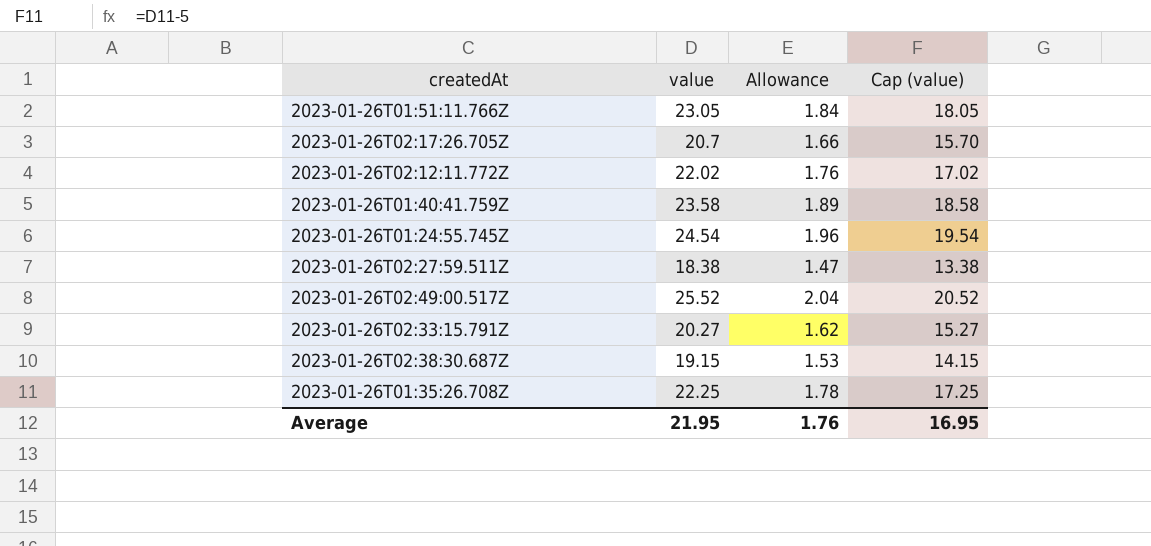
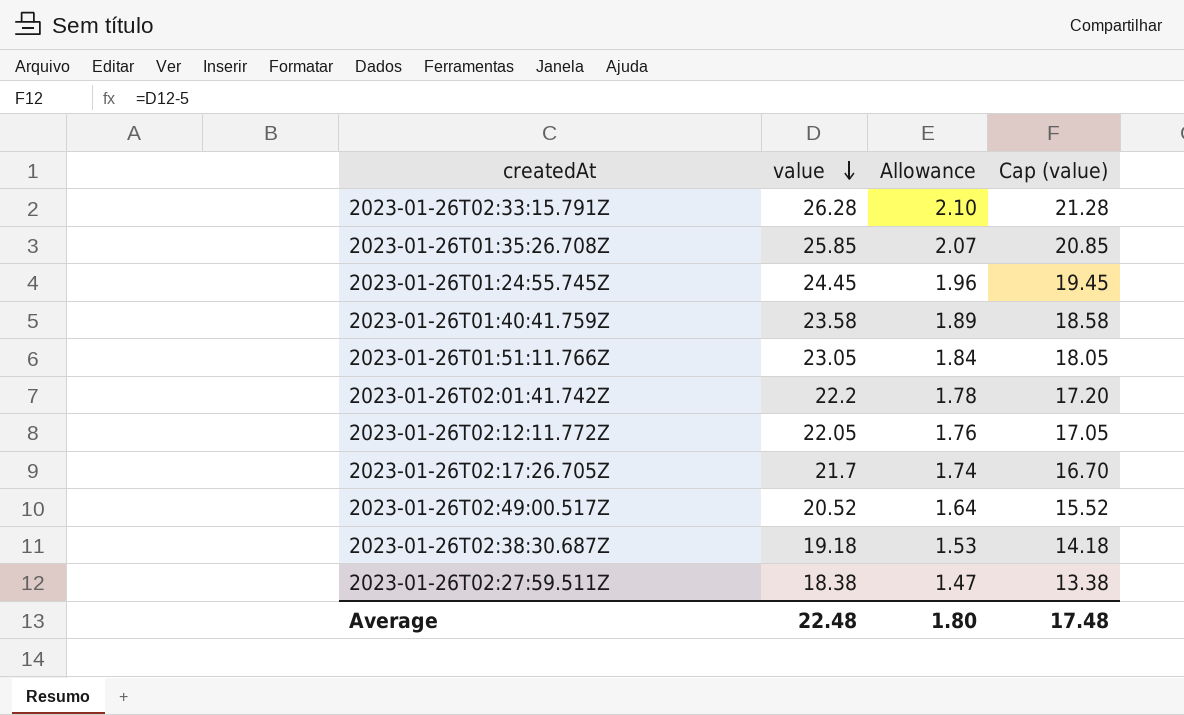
row order: none -> value descending
2023-01-26T02:33:15.791Z | value: 20.27 -> 26.28
2023-01-26T02:33:15.791Z | Allowance: 1.62 -> 2.10
2023-01-26T02:33:15.791Z | Cap (value): 15.27 -> 21.28
2023-01-26T01:35:26.708Z | value: 22.25 -> 25.85
2023-01-26T01:35:26.708Z | Allowance: 1.78 -> 2.07
2023-01-26T01:35:26.708Z | Cap (value): 17.25 -> 20.85
2023-01-26T01:24:55.745Z | value: 24.54 -> 24.45
2023-01-26T01:24:55.745Z | Cap (value): 19.54 -> 19.45
row 2023-01-26T02:01:41.742Z: none -> 22.2 | 1.78 | 17.20
2023-01-26T02:12:11.772Z | value: 22.02 -> 22.05
2023-01-26T02:12:11.772Z | Cap (value): 17.02 -> 17.05
2023-01-26T02:17:26.705Z | value: 20.7 -> 21.7
2023-01-26T02:17:26.705Z | Allowance: 1.66 -> 1.74
2023-01-26T02:17:26.705Z | Cap (value): 15.70 -> 16.70
2023-01-26T02:49:00.517Z | value: 25.52 -> 20.52
2023-01-26T02:49:00.517Z | Allowance: 2.04 -> 1.64
2023-01-26T02:49:00.517Z | Cap (value): 20.52 -> 15.52
2023-01-26T02:38:30.687Z | value: 19.15 -> 19.18
2023-01-26T02:38:30.687Z | Cap (value): 14.15 -> 14.18
Average | value: 21.95 -> 22.48
Average | Allowance: 1.76 -> 1.80
Average | Cap (value): 16.95 -> 17.48

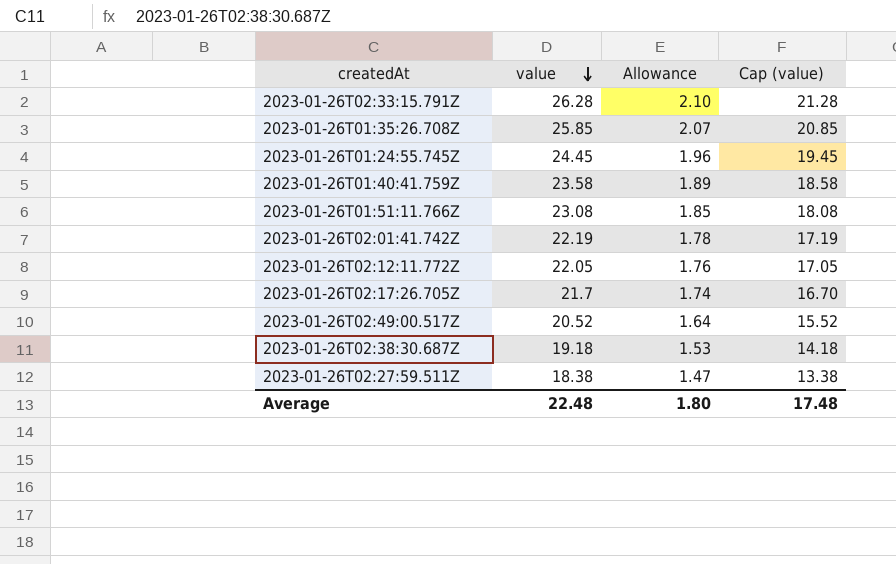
2023-01-26T01:51:11.766Z | value: 23.05 -> 23.08
2023-01-26T01:51:11.766Z | Allowance: 1.84 -> 1.85
2023-01-26T01:51:11.766Z | Cap (value): 18.05 -> 18.08
2023-01-26T02:01:41.742Z | value: 22.2 -> 22.19
2023-01-26T02:01:41.742Z | Cap (value): 17.20 -> 17.19

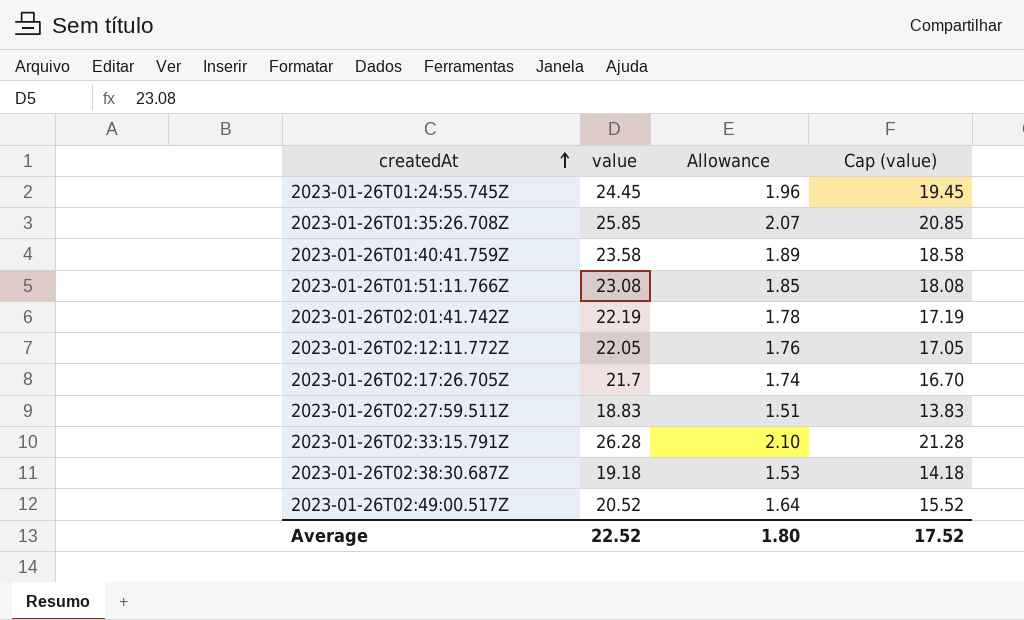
row order: value descending -> createdAt ascending
2023-01-26T02:27:59.511Z | value: 18.38 -> 18.83
2023-01-26T02:27:59.511Z | Allowance: 1.47 -> 1.51
2023-01-26T02:27:59.511Z | Cap (value): 13.38 -> 13.83
Average | value: 22.48 -> 22.52
Average | Cap (value): 17.48 -> 17.52

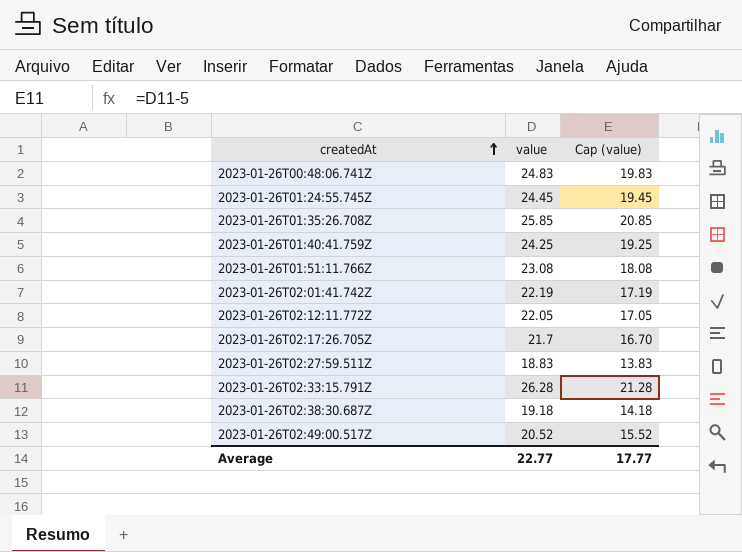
column Allowance | formula: [value] * 0.08 -> none
row 2023-01-26T00:48:06.741Z: none -> 24.83 | 19.83
2023-01-26T01:40:41.759Z | value: 23.58 -> 24.25
2023-01-26T01:40:41.759Z | Cap (value): 18.58 -> 19.25
Average | value: 22.52 -> 22.77
Average | Cap (value): 17.52 -> 17.77

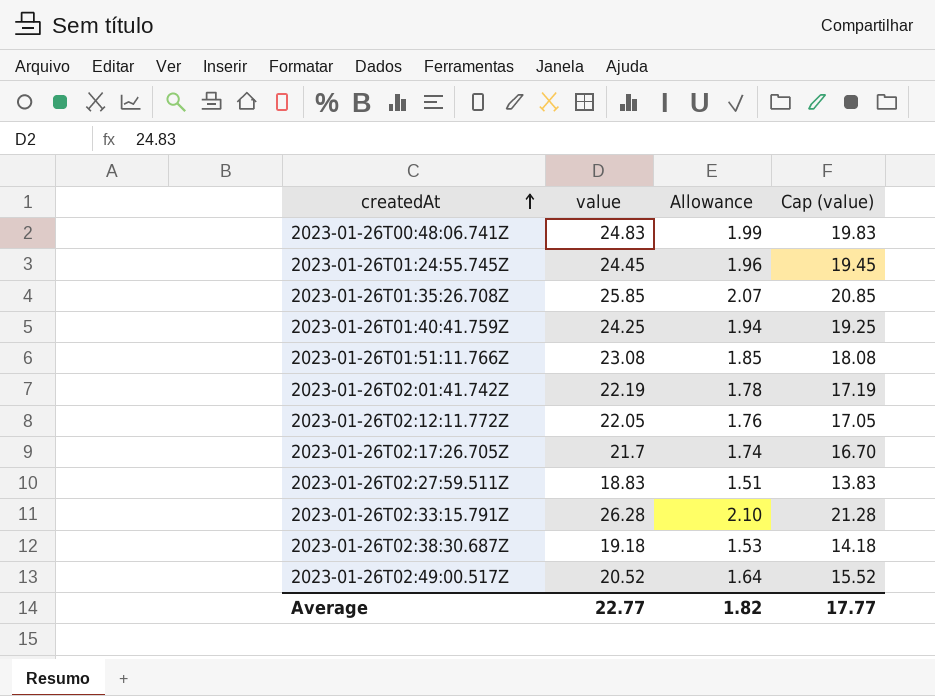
column Allowance | formula: none -> [value] * 0.08

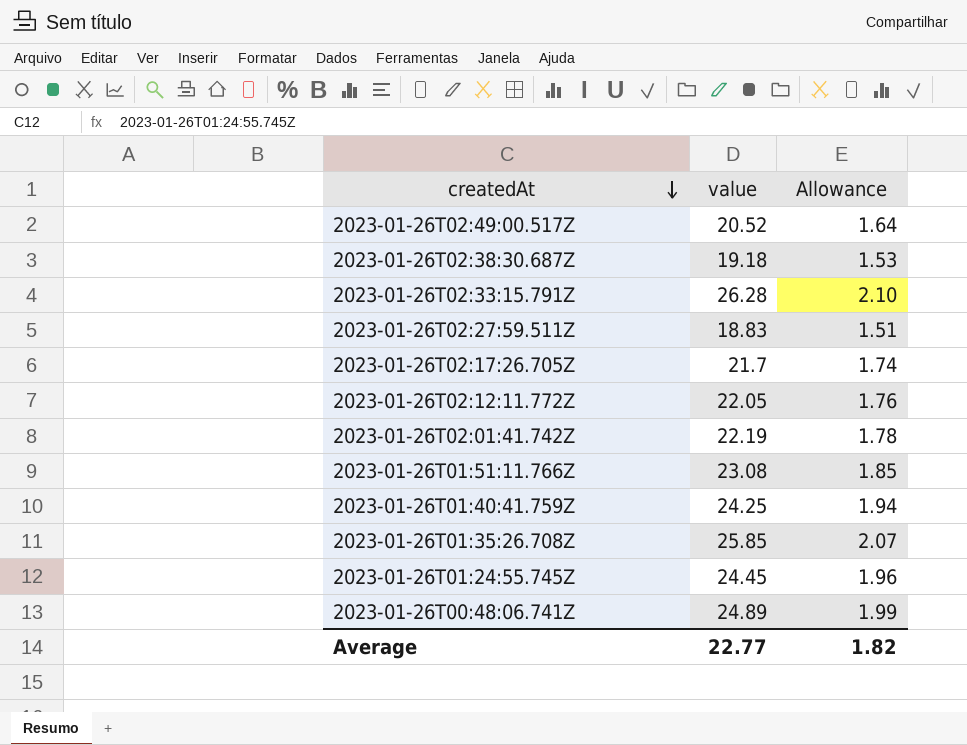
row order: createdAt ascending -> createdAt descending
column Cap (value) | formula: [value] - 5 -> none
2023-01-26T00:48:06.741Z | value: 24.83 -> 24.89

